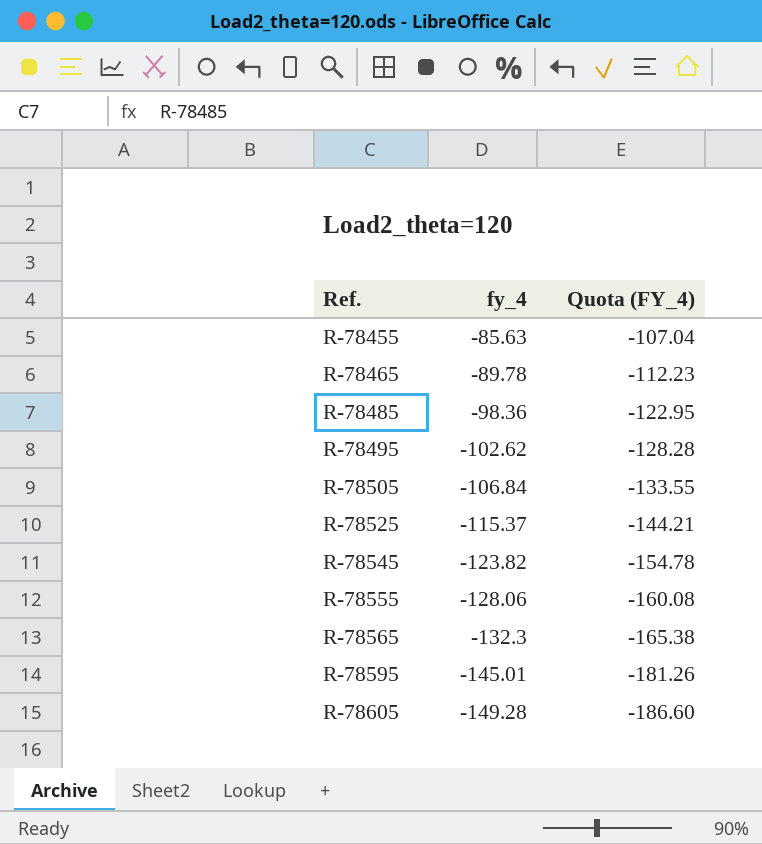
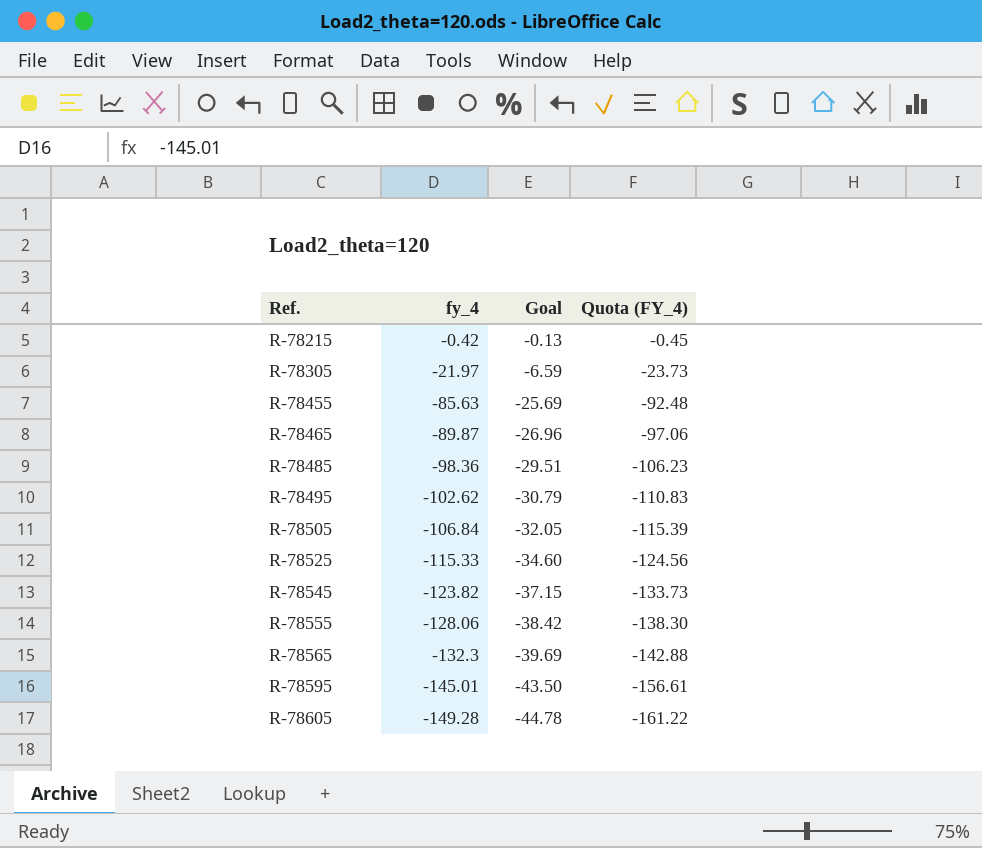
column Goal | formula: none -> [fy_4] * 0.3
column Quota (FY_4) | formula: [fy_4] * 1.25 -> [fy_4] * 1.08
row R-78215: none -> -0.42 | -0.13 | -0.45
row R-78305: none -> -21.97 | -6.59 | -23.73
R-78465 | fy_4: -89.78 -> -89.87
R-78525 | fy_4: -115.37 -> -115.33

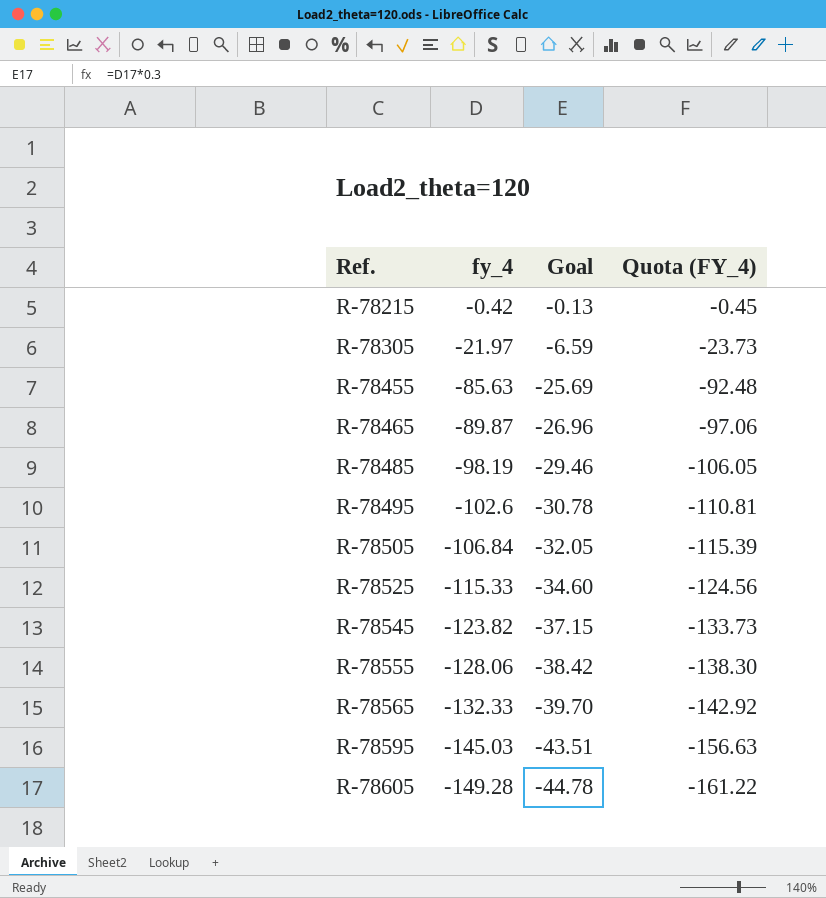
R-78485 | fy_4: -98.36 -> -98.19
R-78485 | Goal: -29.51 -> -29.46
R-78485 | Quota (FY_4): -106.23 -> -106.05
R-78495 | fy_4: -102.62 -> -102.6
R-78495 | Goal: -30.79 -> -30.78
R-78495 | Quota (FY_4): -110.83 -> -110.81
R-78565 | fy_4: -132.3 -> -132.33
R-78565 | Goal: -39.69 -> -39.70
R-78565 | Quota (FY_4): -142.88 -> -142.92
R-78595 | fy_4: -145.01 -> -145.03
R-78595 | Goal: -43.50 -> -43.51
R-78595 | Quota (FY_4): -156.61 -> -156.63

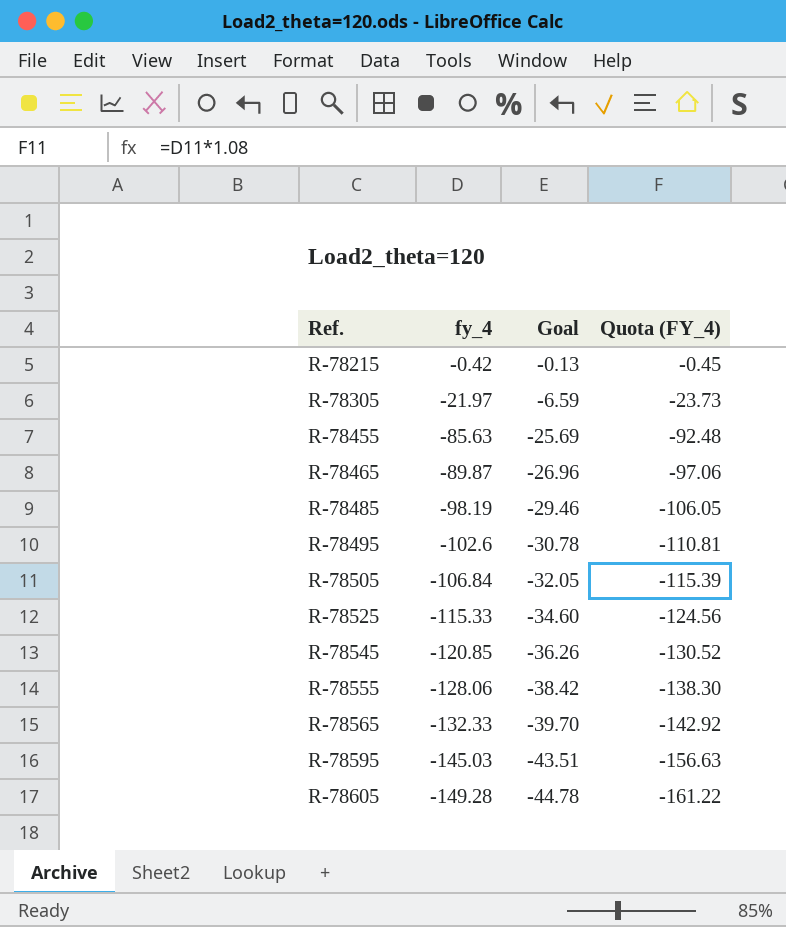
R-78545 | fy_4: -123.82 -> -120.85
R-78545 | Goal: -37.15 -> -36.26
R-78545 | Quota (FY_4): -133.73 -> -130.52

